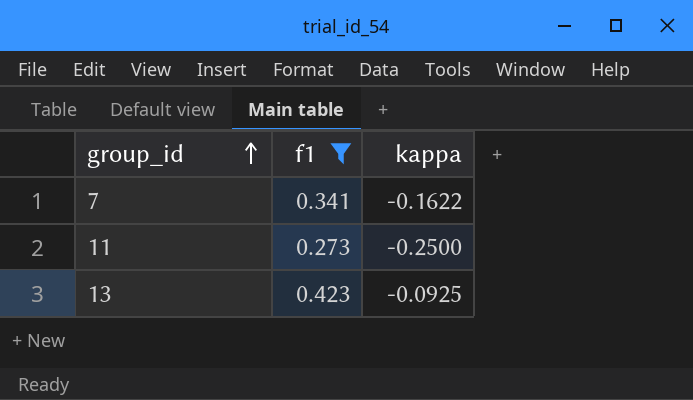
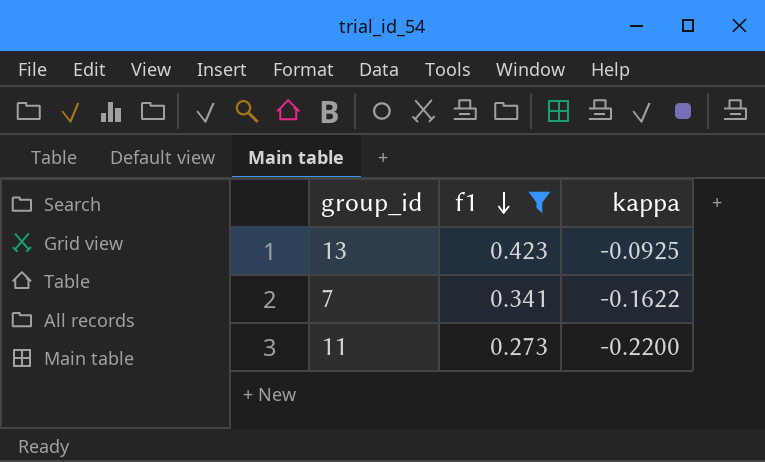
row order: group_id ascending -> f1 descending
11 | kappa: -0.2500 -> -0.2200

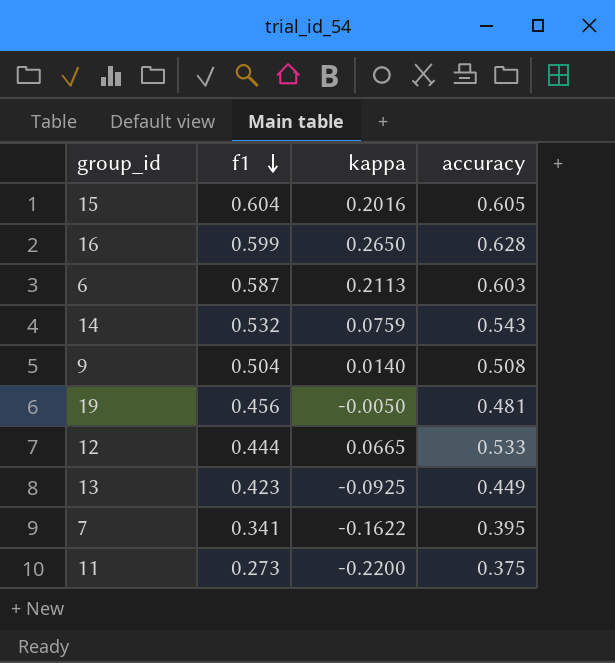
filter: f1 <= 0.423 -> none
column accuracy | position: none -> 4

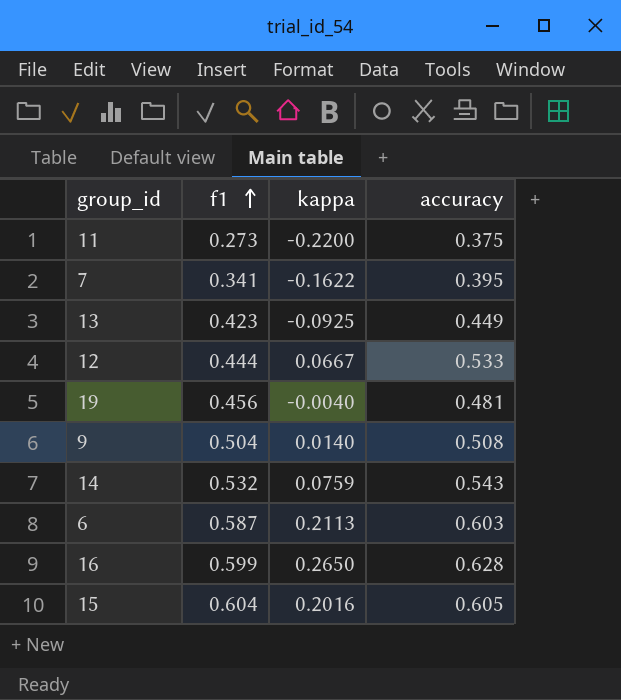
row order: f1 descending -> f1 ascending
12 | kappa: 0.0665 -> 0.0667
19 | kappa: -0.0050 -> -0.0040

